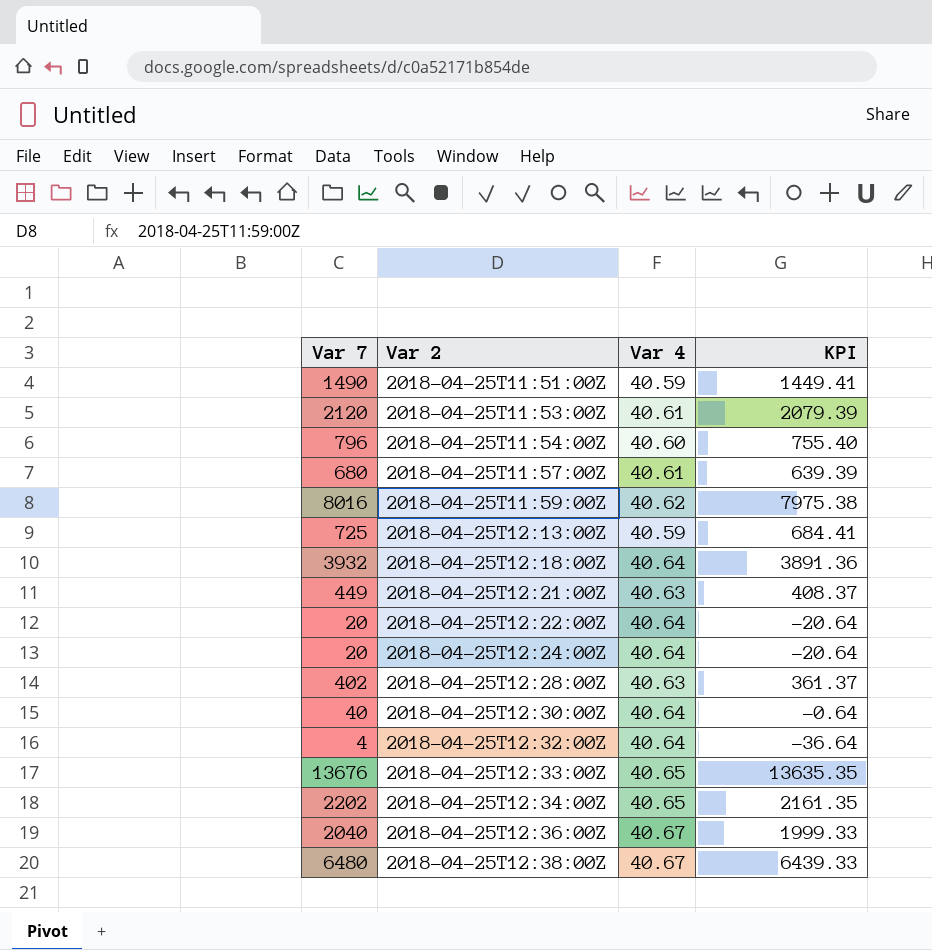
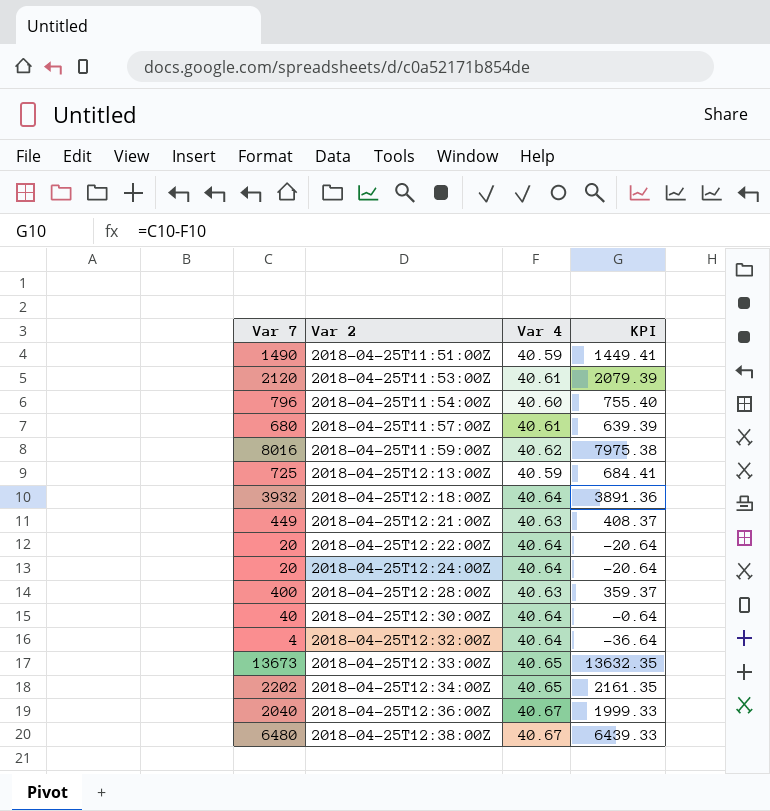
2018-04-25T12:28:00Z | Var 7: 402 -> 400
2018-04-25T12:28:00Z | KPI: 361.37 -> 359.37
2018-04-25T12:33:00Z | Var 7: 13676 -> 13673
2018-04-25T12:33:00Z | KPI: 13635.35 -> 13632.35

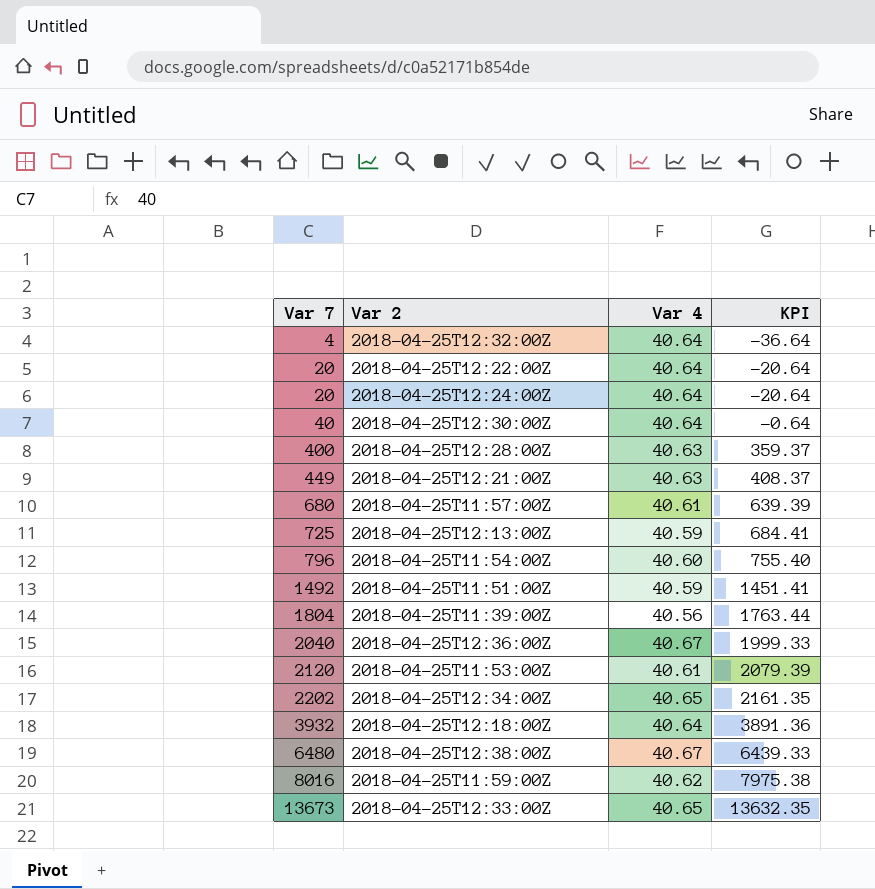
row order: Var 2 ascending -> Var 7 ascending
2018-04-25T11:51:00Z | Var 7: 1490 -> 1492
2018-04-25T11:51:00Z | KPI: 1449.41 -> 1451.41
row 2018-04-25T11:39:00Z: none -> 1804 | 40.56 | 1763.44

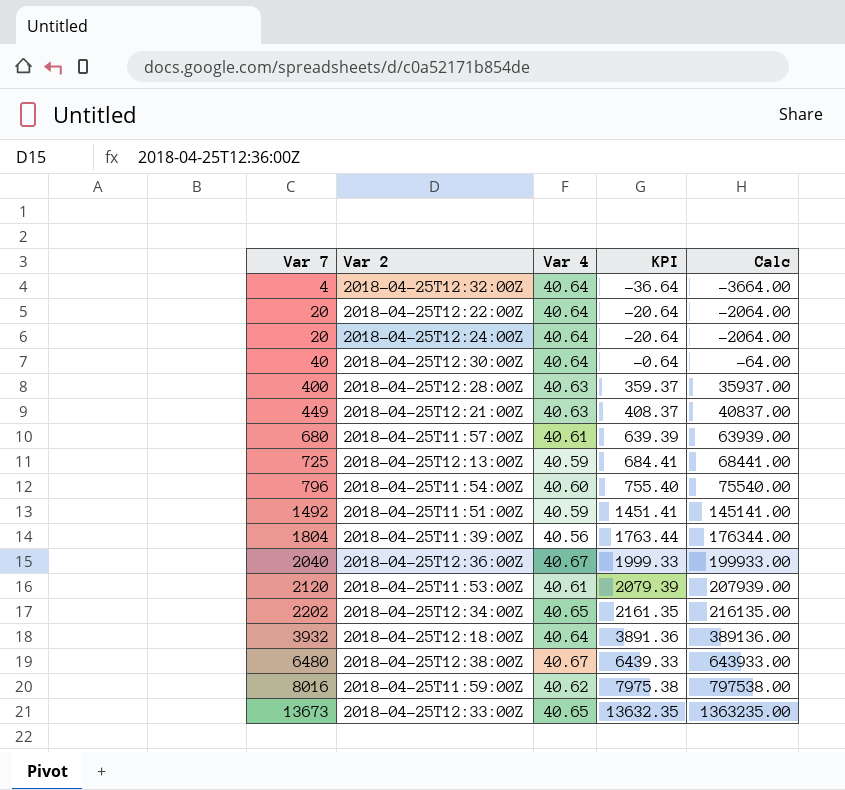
column Calc | formula: none -> [KPI] * 100

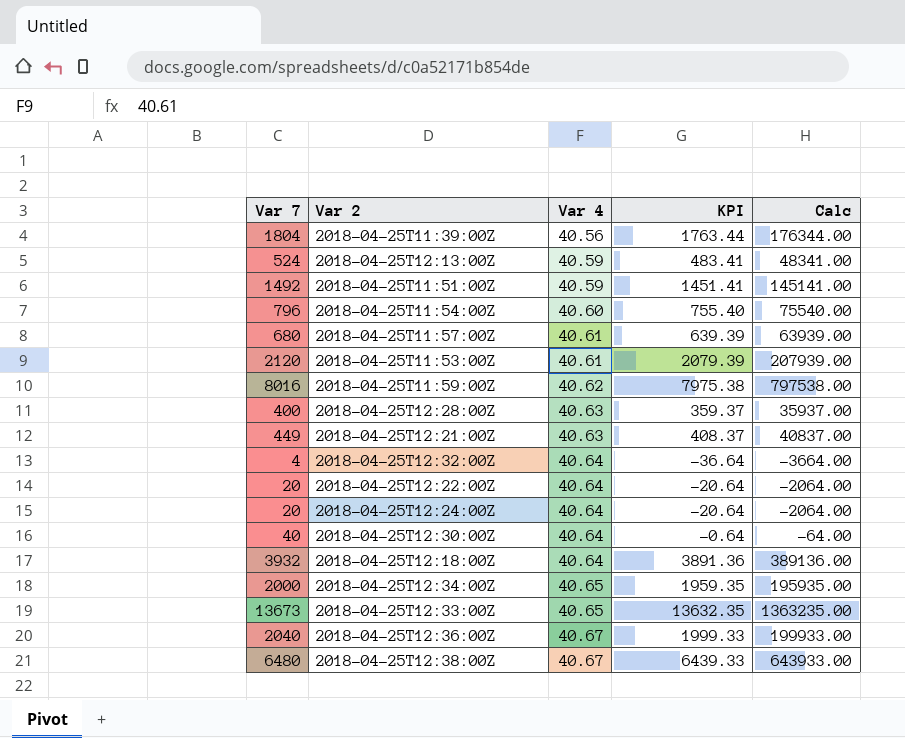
row order: Var 7 ascending -> Var 4 ascending
2018-04-25T12:13:00Z | Var 7: 725 -> 524
2018-04-25T12:13:00Z | KPI: 684.41 -> 483.41
2018-04-25T12:13:00Z | Calc: 68441.00 -> 48341.00
2018-04-25T12:34:00Z | Var 7: 2202 -> 2000
2018-04-25T12:34:00Z | KPI: 2161.35 -> 1959.35
2018-04-25T12:34:00Z | Calc: 216135.00 -> 195935.00

